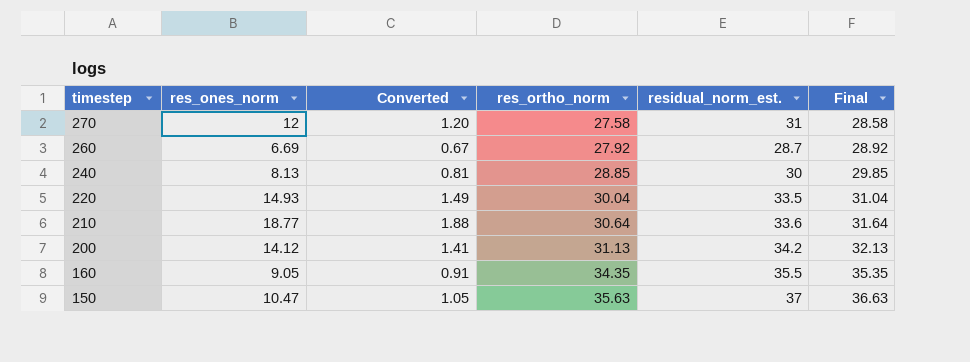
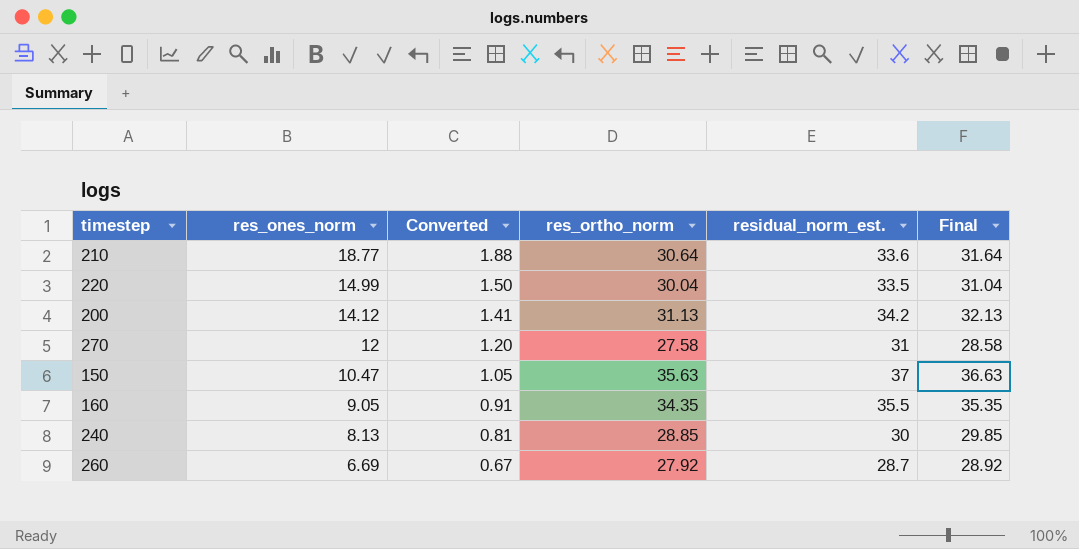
row order: timestep descending -> res_ones_norm descending
220 | res_ones_norm: 14.93 -> 14.99
220 | Converted: 1.49 -> 1.50

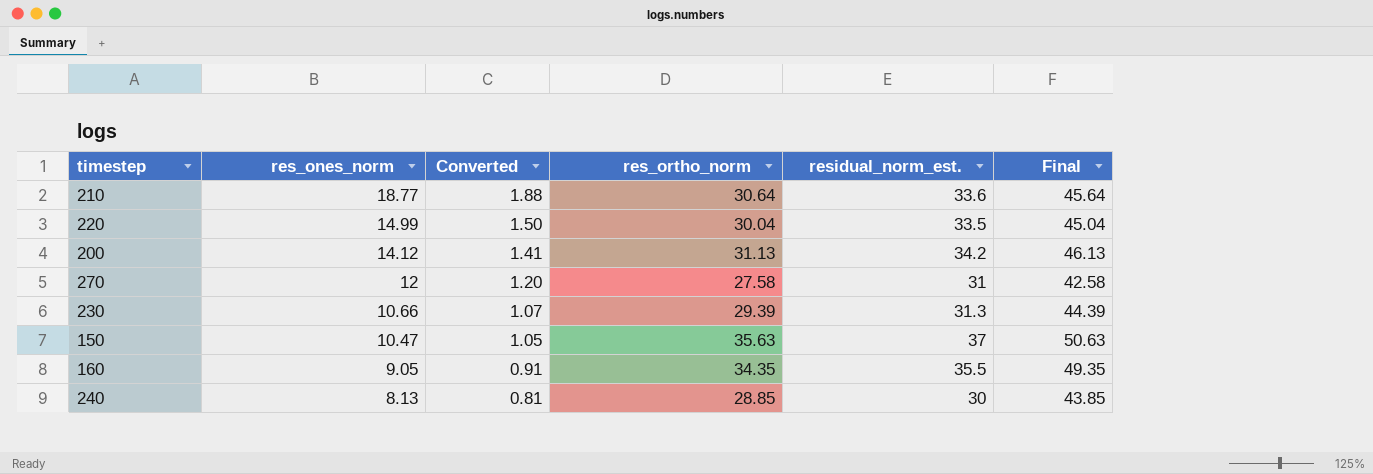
column Final | formula: [res_ortho_norm] + 1 -> [res_ortho_norm] + 15
row 260: 6.69 | 0.67 | 27.92 | 28.7 | 28.92 -> none
row 230: none -> 10.66 | 1.07 | 29.39 | 31.3 | 44.39

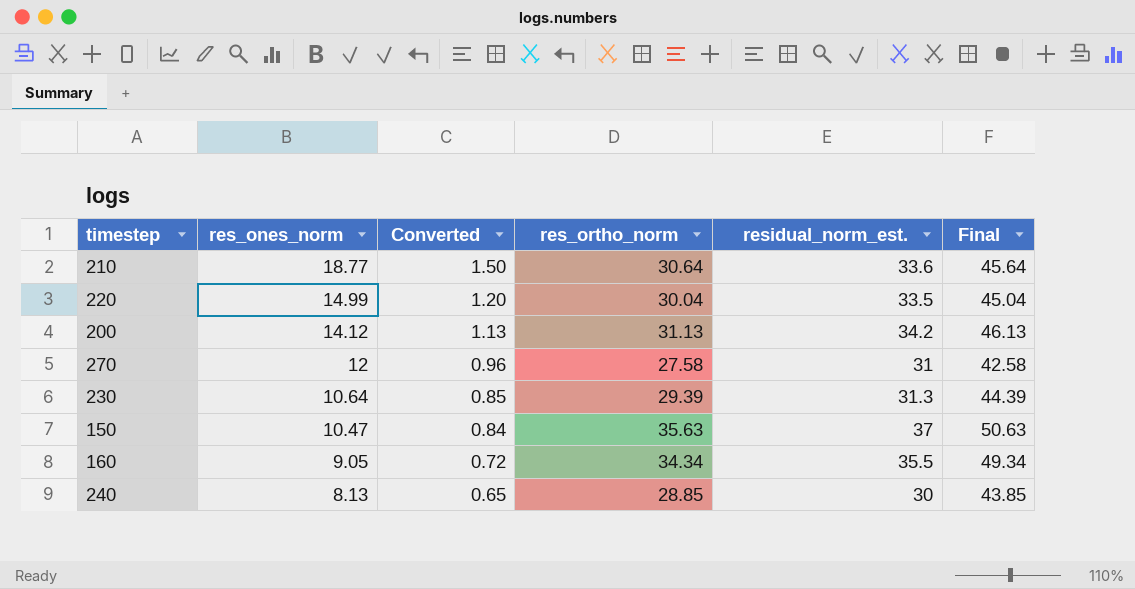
column Converted | formula: [res_ones_norm] * 0.1 -> [res_ones_norm] * 0.08
230 | res_ones_norm: 10.66 -> 10.64
160 | res_ortho_norm: 34.35 -> 34.34
160 | Final: 49.35 -> 49.34

